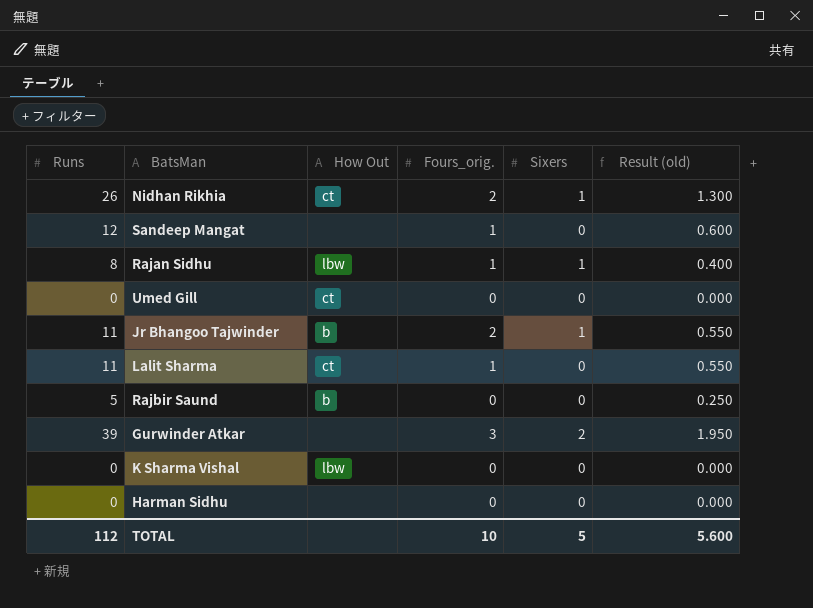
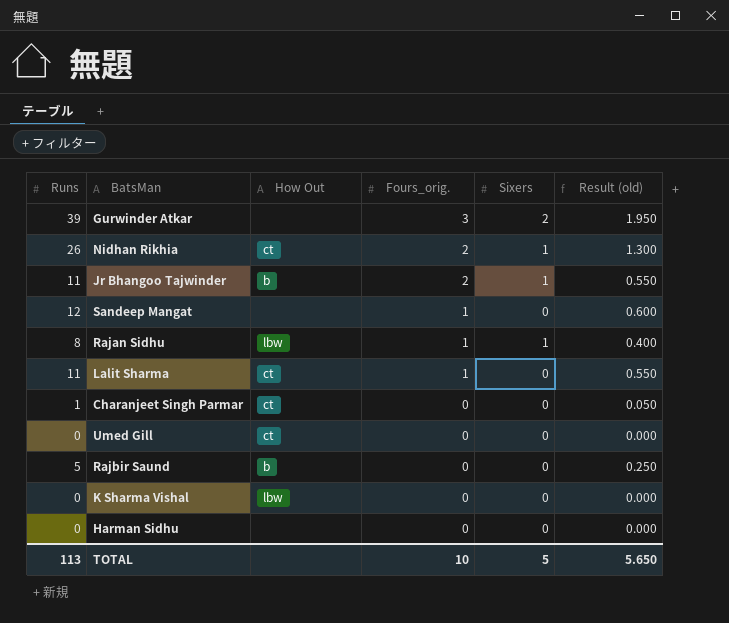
row order: none -> Fours_orig. descending
row Charanjeet Singh Parmar: none -> 1 | ct | 0 | 0 | 0.050
TOTAL | Runs: 112 -> 113
TOTAL | Result (old): 5.600 -> 5.650

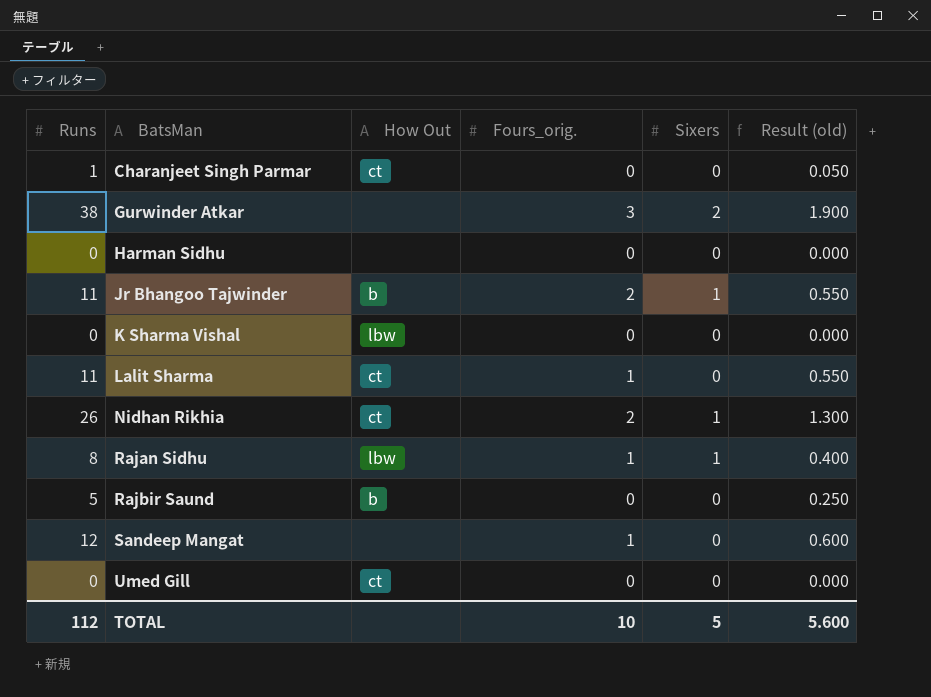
row order: Fours_orig. descending -> BatsMan ascending
Gurwinder Atkar | Runs: 39 -> 38
Gurwinder Atkar | Result (old): 1.950 -> 1.900
TOTAL | Runs: 113 -> 112
TOTAL | Result (old): 5.650 -> 5.600

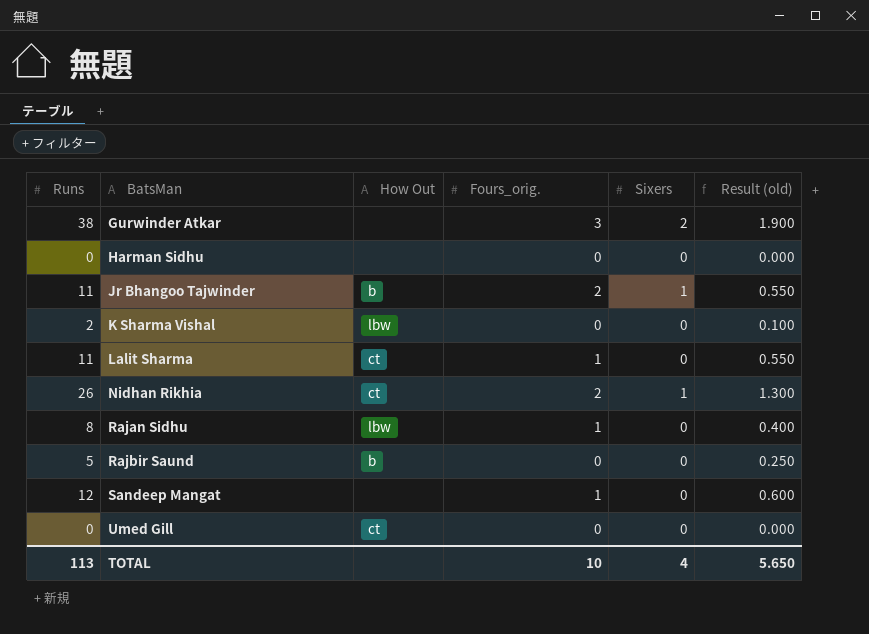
row Charanjeet Singh Parmar: 1 | ct | 0 | 0 | 0.050 -> none
K Sharma Vishal | Runs: 0 -> 2
K Sharma Vishal | Result (old): 0.000 -> 0.100
Rajan Sidhu | Sixers: 1 -> 0
TOTAL | Runs: 112 -> 113
TOTAL | Sixers: 5 -> 4
TOTAL | Result (old): 5.600 -> 5.650

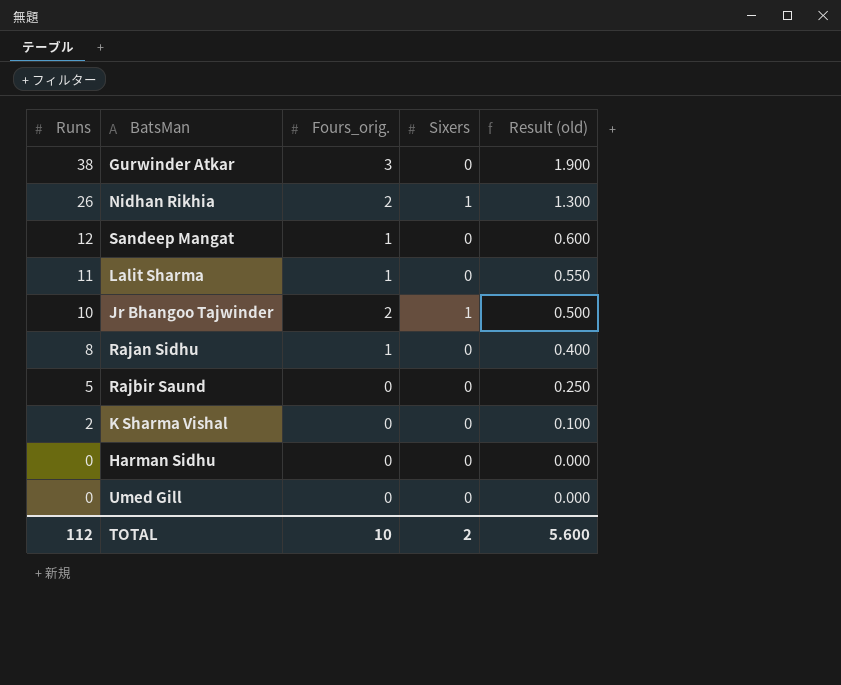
row order: BatsMan ascending -> Runs descending
column How Out | position: 3 -> none
Gurwinder Atkar | Sixers: 2 -> 0
Jr Bhangoo Tajwinder | Runs: 11 -> 10
Jr Bhangoo Tajwinder | Result (old): 0.550 -> 0.500
TOTAL | Runs: 113 -> 112
TOTAL | Sixers: 4 -> 2
TOTAL | Result (old): 5.650 -> 5.600

